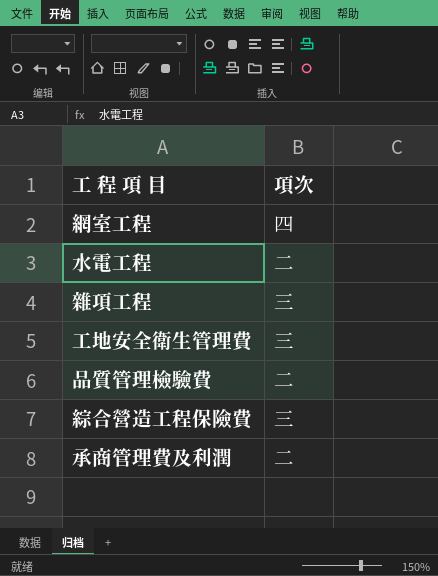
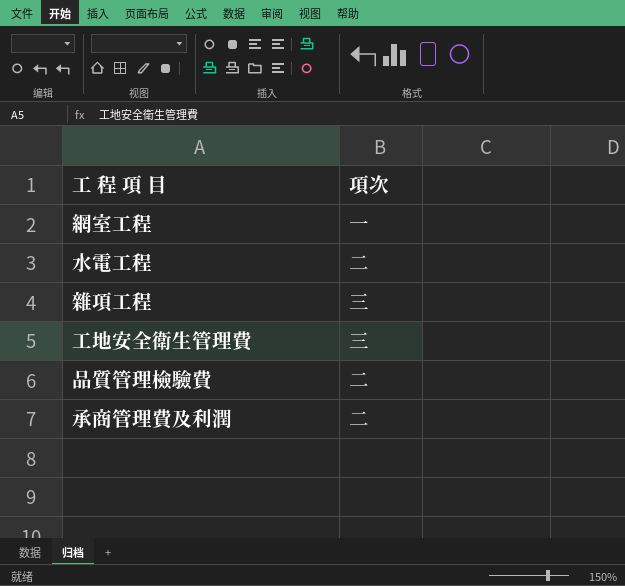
row 綜合營造工程保險費: 三 -> none
網室工程 | 項次: 四 -> 一

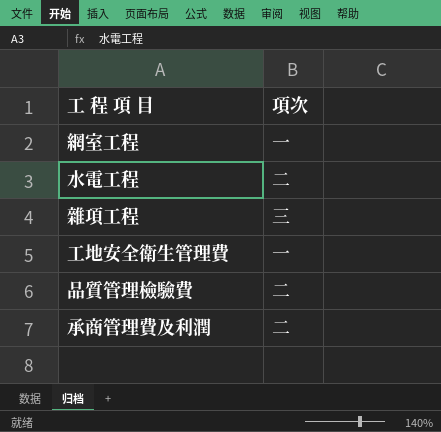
工地安全衛生管理費 | 項次: 三 -> 一

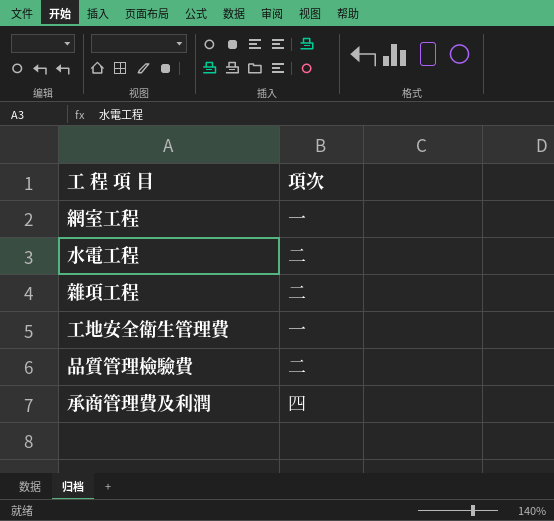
雜項工程 | 項次: 三 -> 二
承商管理費及利潤 | 項次: 二 -> 四

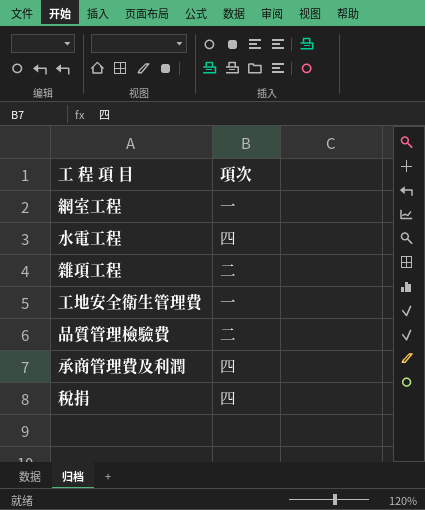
水電工程 | 項次: 二 -> 四
row 稅捐: none -> 四

